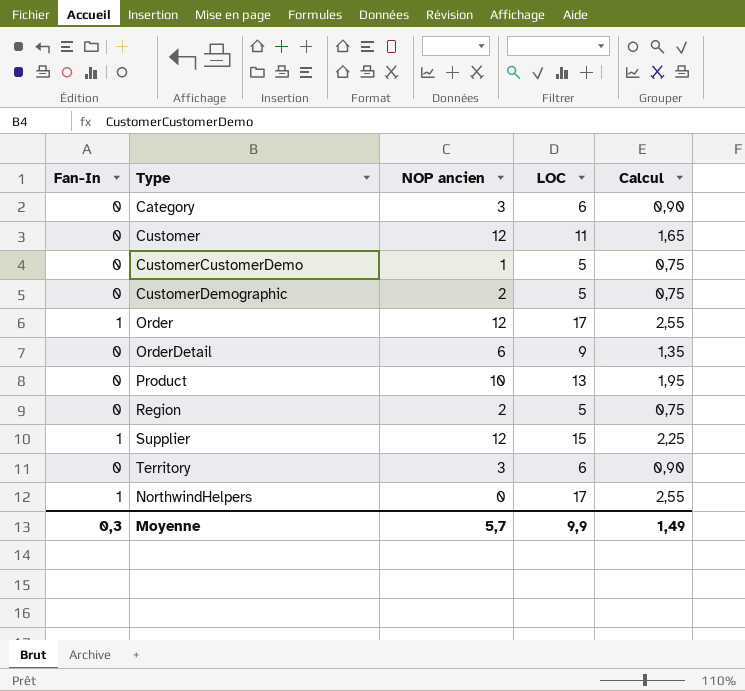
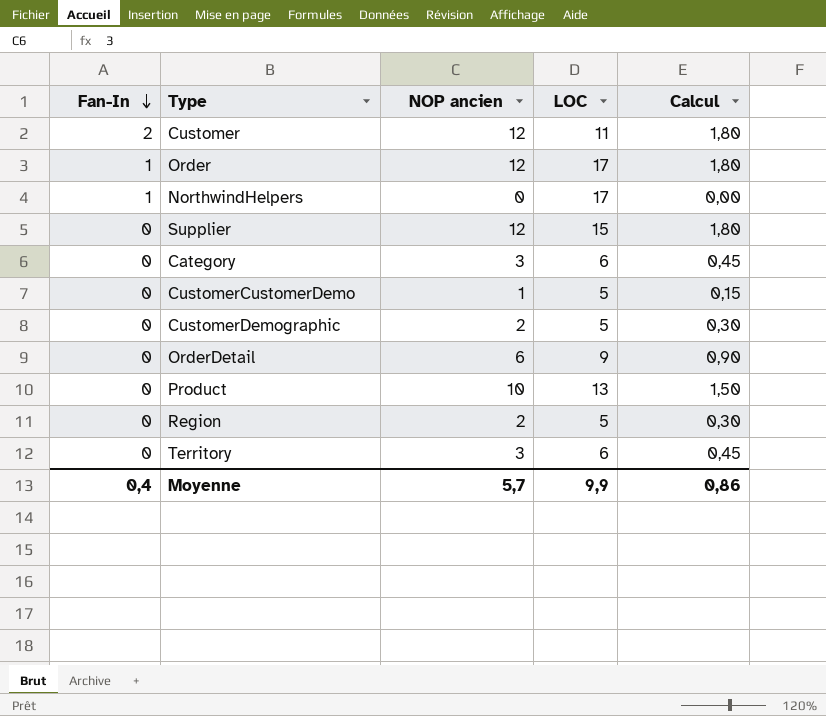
row order: none -> Fan-In descending
column Calcul | formula: [LOC] * 0,15 -> [NOP ancien] * 0,15
Customer | Fan-In: 0 -> 2
Supplier | Fan-In: 1 -> 0
Moyenne | Fan-In: 0,3 -> 0,4
Moyenne | Calcul: 1,49 -> 0,86

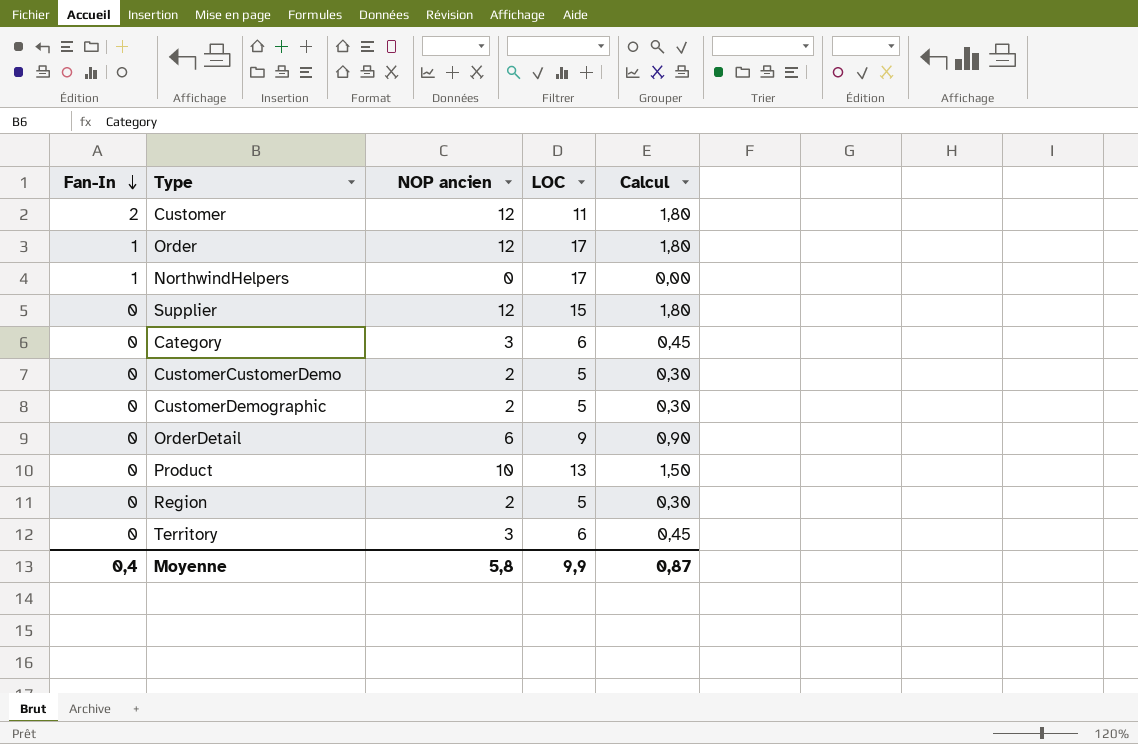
CustomerCustomerDemo | NOP ancien: 1 -> 2
CustomerCustomerDemo | Calcul: 0,15 -> 0,30
Moyenne | NOP ancien: 5,7 -> 5,8
Moyenne | Calcul: 0,86 -> 0,87

